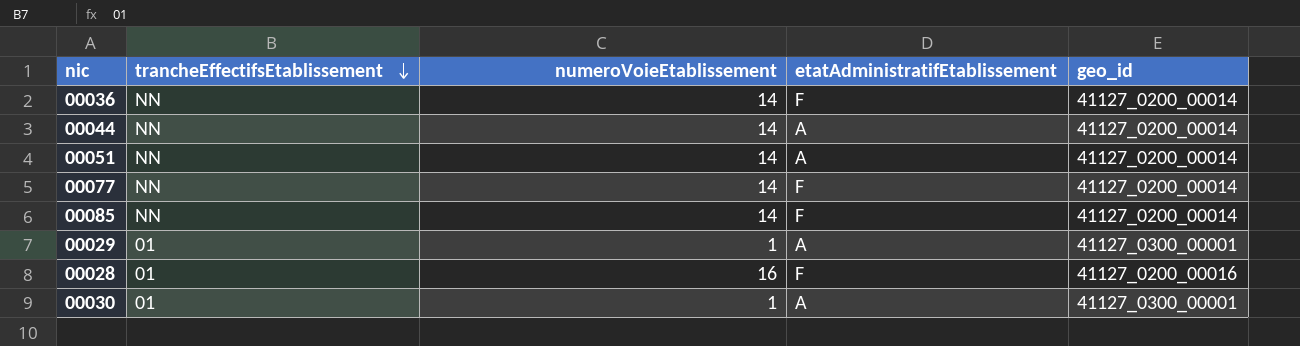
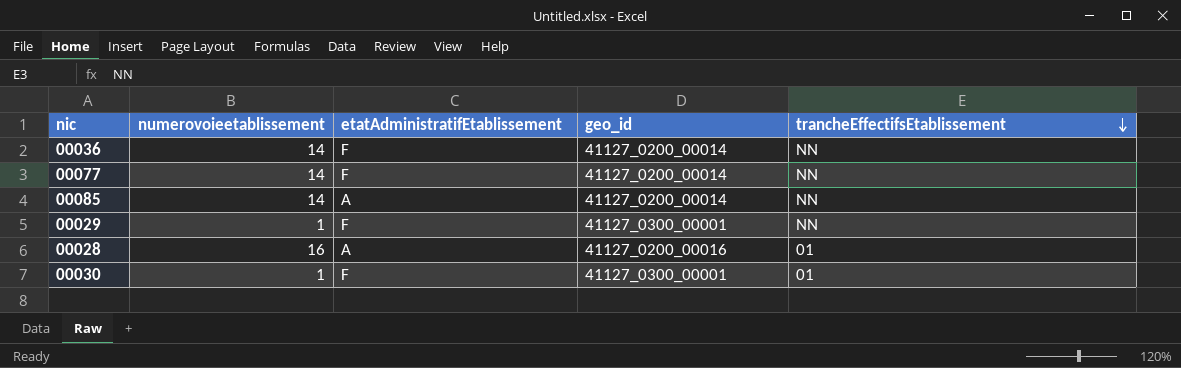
column name: numeroVoieEtablissement -> numerovoieetablissement
column trancheEffectifsEtablissement | position: 2 -> 5
row 00044: NN | 14 | A | 41127_0200_00014 -> none
row 00051: NN | 14 | A | 41127_0200_00014 -> none
00085 | etatAdministratifEtablissement: F -> A
00029 | etatAdministratifEtablissement: A -> F
00029 | trancheEffectifsEtablissement: 01 -> NN
00028 | etatAdministratifEtablissement: F -> A
00030 | etatAdministratifEtablissement: A -> F

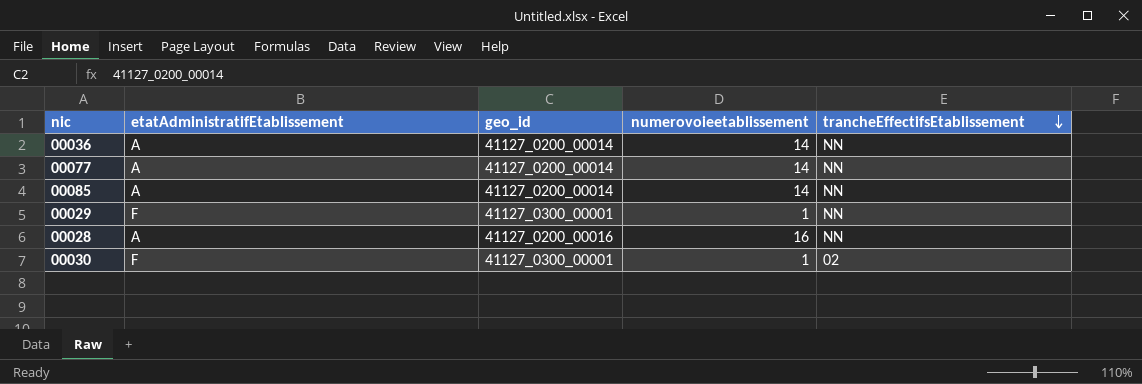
column numerovoieetablissement | position: 2 -> 4
00036 | etatAdministratifEtablissement: F -> A
00077 | etatAdministratifEtablissement: F -> A
00028 | trancheEffectifsEtablissement: 01 -> NN
00030 | trancheEffectifsEtablissement: 01 -> 02

